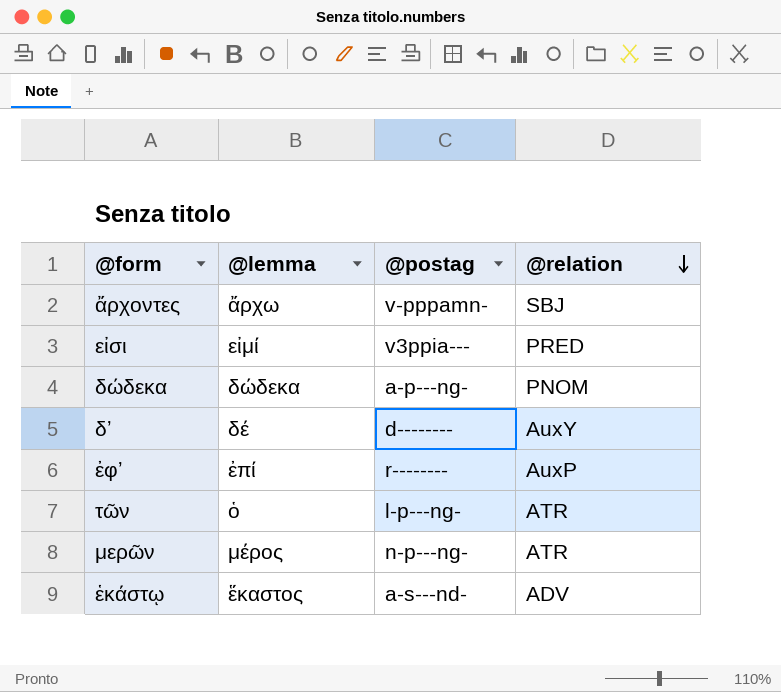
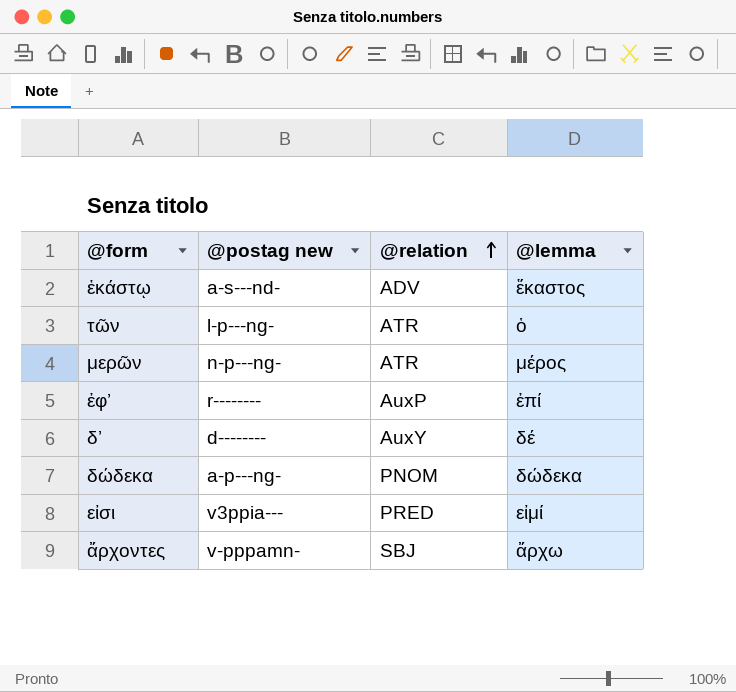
row order: @relation descending -> @relation ascending
column name: @postag -> @postag new
column @lemma | position: 2 -> 4

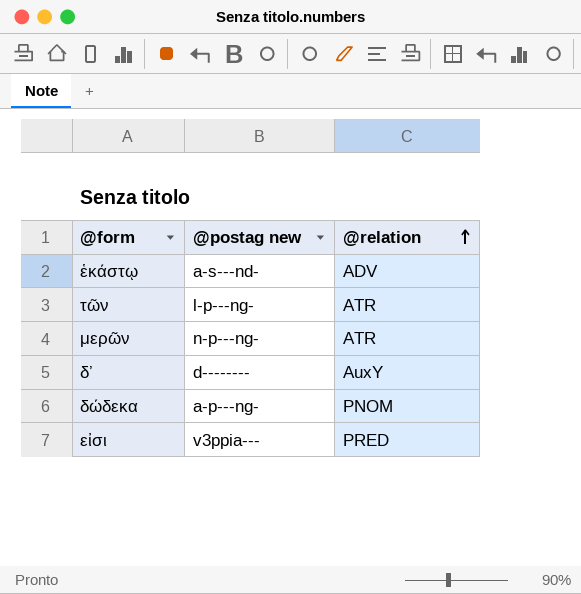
column @lemma | position: 4 -> none
row ἐφʼ: r-------- | AuxP | ἐπί -> none
row ἄρχοντες: v-pppamn- | SBJ | ἄρχω -> none

